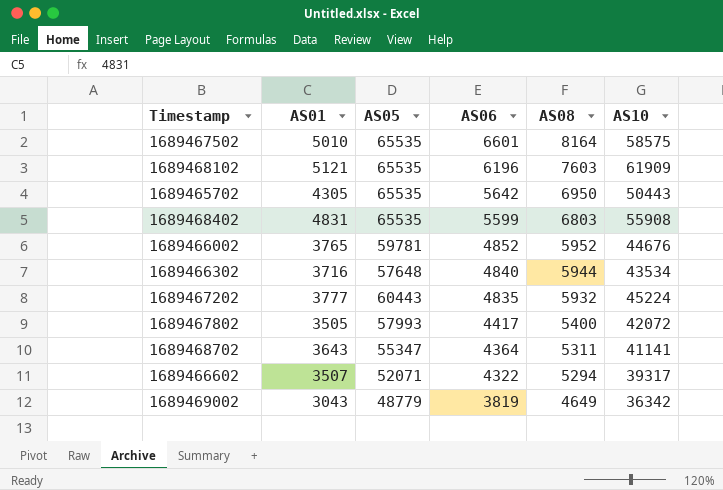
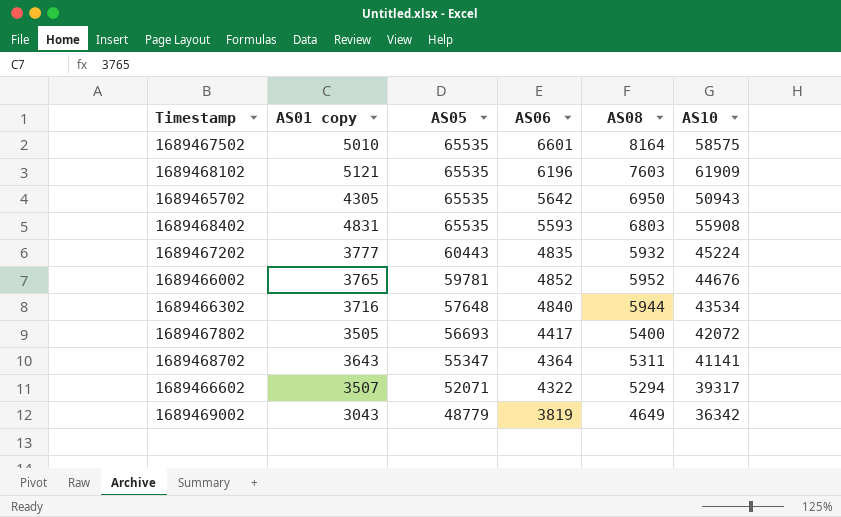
row order: AS06 descending -> AS05 descending
column name: AS01 -> AS01 copy
1689465702 | AS10: 50443 -> 50943
1689468402 | AS06: 5599 -> 5593
1689467802 | AS05: 57993 -> 56693

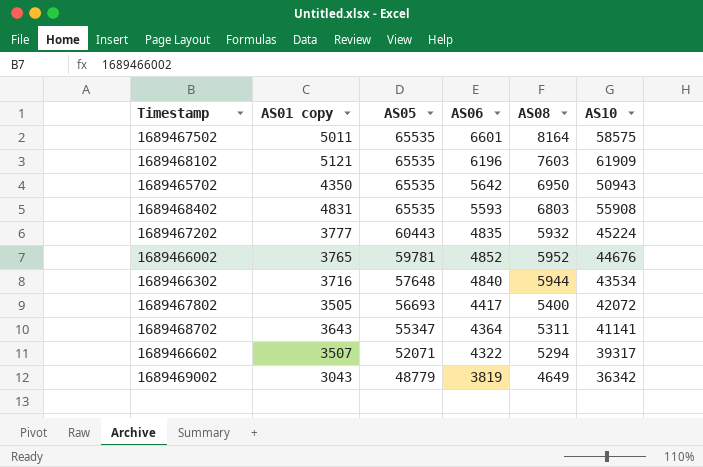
1689467502 | AS01 copy: 5010 -> 5011
1689465702 | AS01 copy: 4305 -> 4350

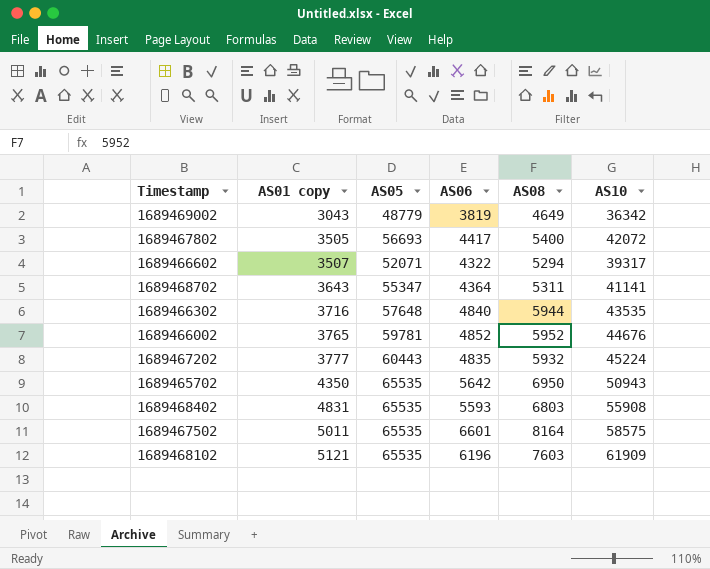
row order: AS05 descending -> AS01 copy ascending
1689466302 | AS10: 43534 -> 43535

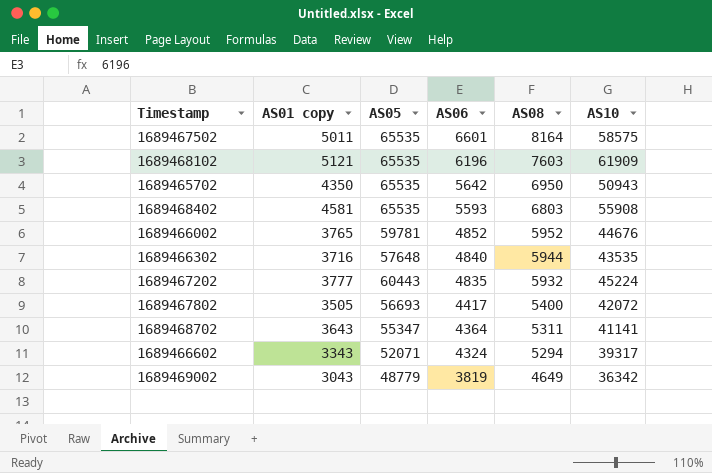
row order: AS01 copy ascending -> AS06 descending
1689468402 | AS01 copy: 4831 -> 4581
1689466602 | AS01 copy: 3507 -> 3343
1689466602 | AS06: 4322 -> 4324

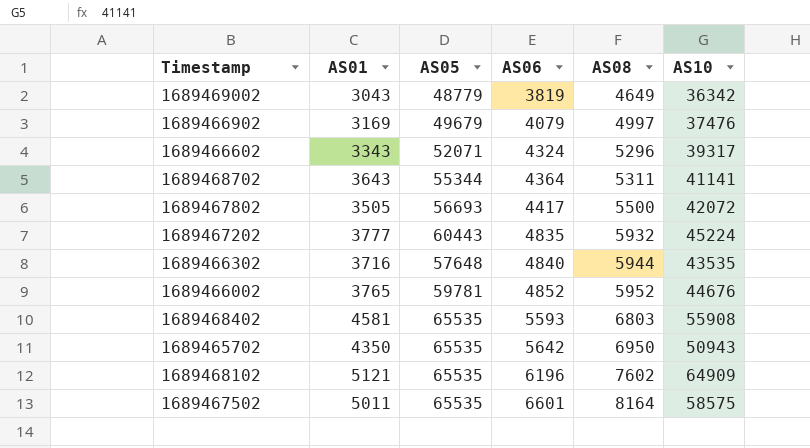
row order: AS06 descending -> AS06 ascending
column name: AS01 copy -> AS01
row 1689466902: none -> 3169 | 49679 | 4079 | 4997 | 37476
1689466602 | AS08: 5294 -> 5296
1689468702 | AS05: 55347 -> 55344
1689467802 | AS08: 5400 -> 5500
1689468102 | AS08: 7603 -> 7602
1689468102 | AS10: 61909 -> 64909

